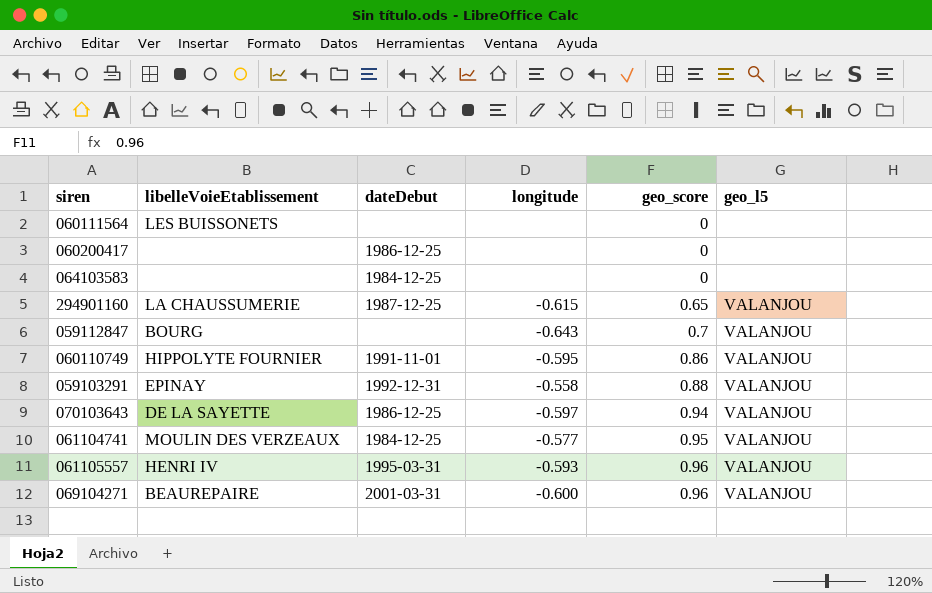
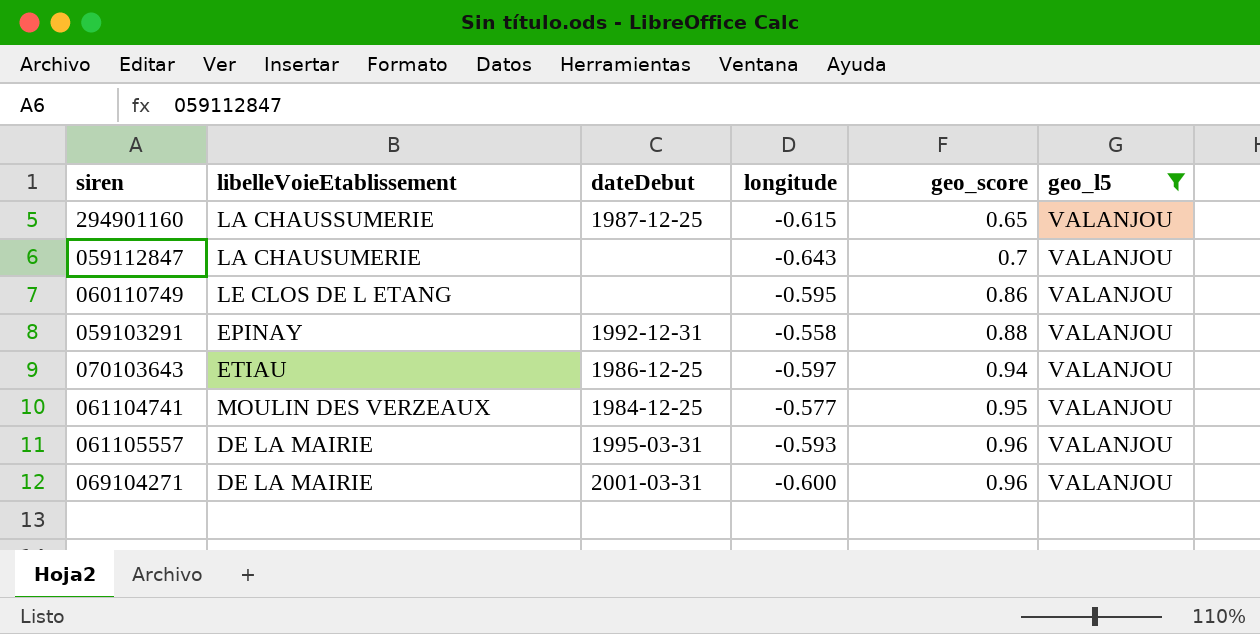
filter: none -> geo_l5 = VALANJOU
059112847 | libelleVoieEtablissement: BOURG -> LA CHAUSUMERIE
060110749 | libelleVoieEtablissement: HIPPOLYTE FOURNIER -> LE CLOS DE L ETANG
060110749 | dateDebut: 1991-11-01 -> none
070103643 | libelleVoieEtablissement: DE LA SAYETTE -> ETIAU
061105557 | libelleVoieEtablissement: HENRI IV -> DE LA MAIRIE
069104271 | libelleVoieEtablissement: BEAUREPAIRE -> DE LA MAIRIE

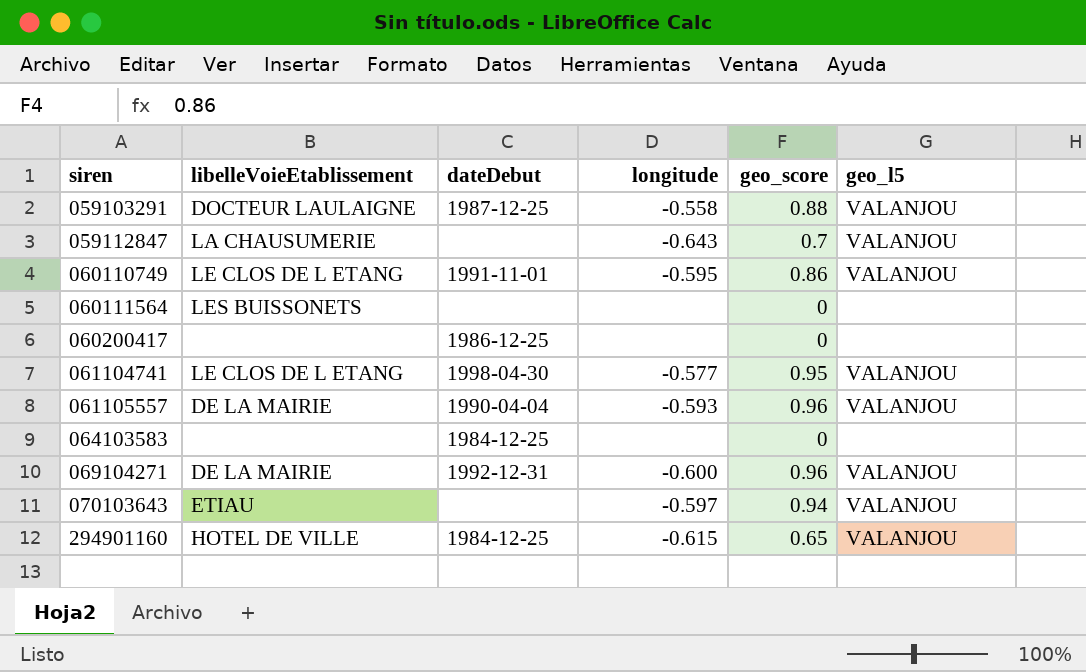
filter: geo_l5 = VALANJOU -> none
row order: geo_score ascending -> siren ascending
059103291 | libelleVoieEtablissement: EPINAY -> DOCTEUR LAULAIGNE
059103291 | dateDebut: 1992-12-31 -> 1987-12-25
060110749 | dateDebut: none -> 1991-11-01
061104741 | libelleVoieEtablissement: MOULIN DES VERZEAUX -> LE CLOS DE L ETANG
061104741 | dateDebut: 1984-12-25 -> 1998-04-30
061105557 | dateDebut: 1995-03-31 -> 1990-04-04
069104271 | dateDebut: 2001-03-31 -> 1992-12-31
070103643 | dateDebut: 1986-12-25 -> none
294901160 | libelleVoieEtablissement: LA CHAUSSUMERIE -> HOTEL DE VILLE
294901160 | dateDebut: 1987-12-25 -> 1984-12-25

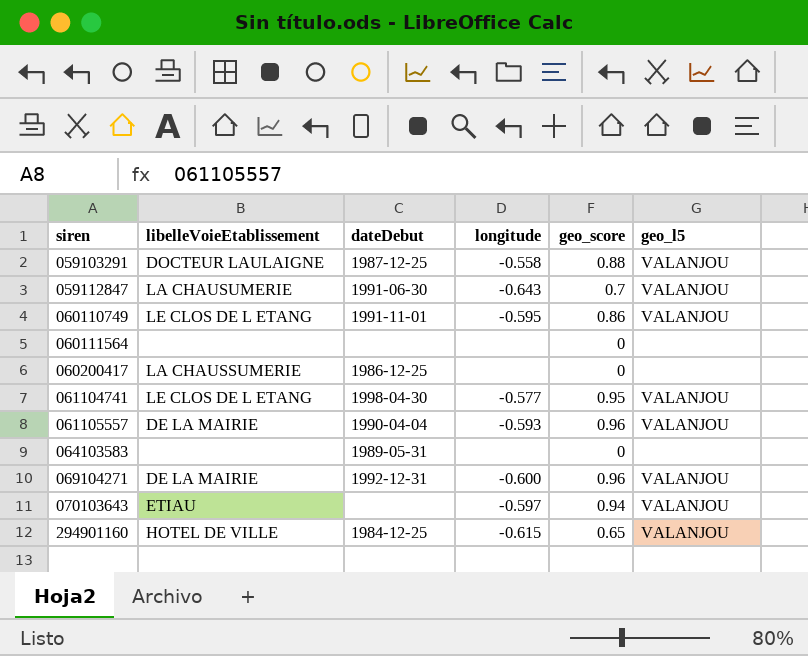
059112847 | dateDebut: none -> 1991-06-30
060111564 | libelleVoieEtablissement: LES BUISSONETS -> none
060200417 | libelleVoieEtablissement: none -> LA CHAUSSUMERIE
064103583 | dateDebut: 1984-12-25 -> 1989-05-31

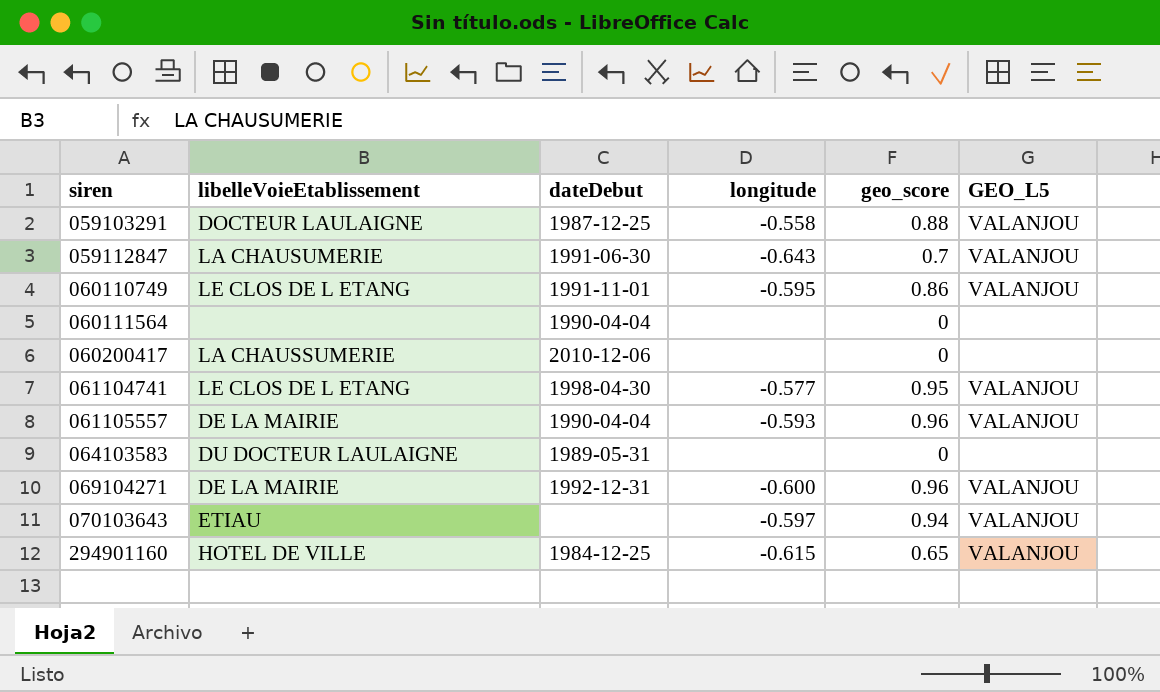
column name: geo_l5 -> GEO_L5
060111564 | dateDebut: none -> 1990-04-04
060200417 | dateDebut: 1986-12-25 -> 2010-12-06
064103583 | libelleVoieEtablissement: none -> DU DOCTEUR LAULAIGNE

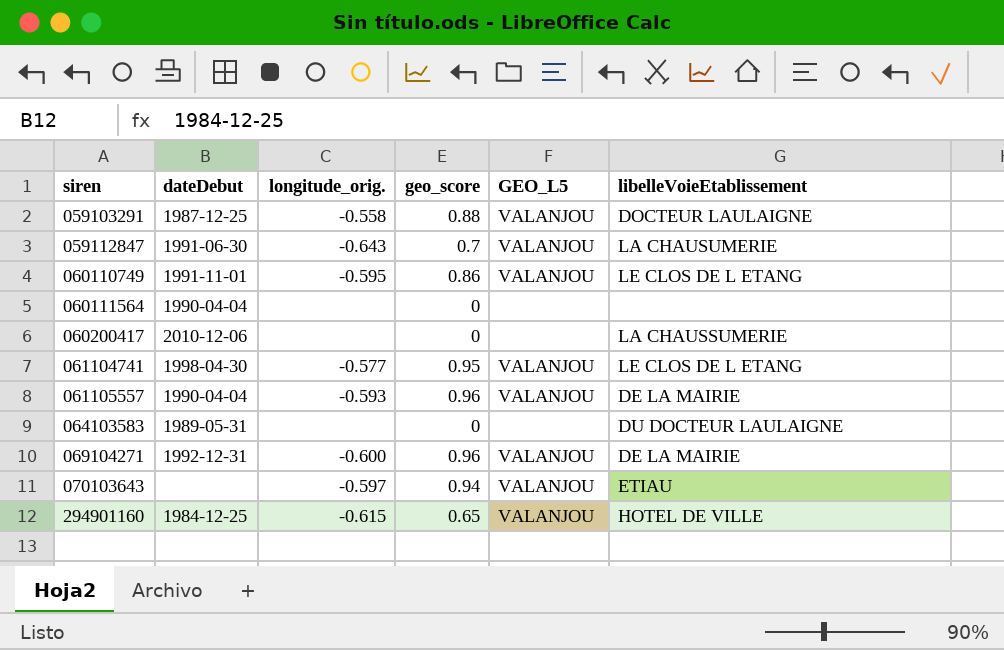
column name: longitude -> longitude_orig.
column libelleVoieEtablissement | position: 2 -> 6

